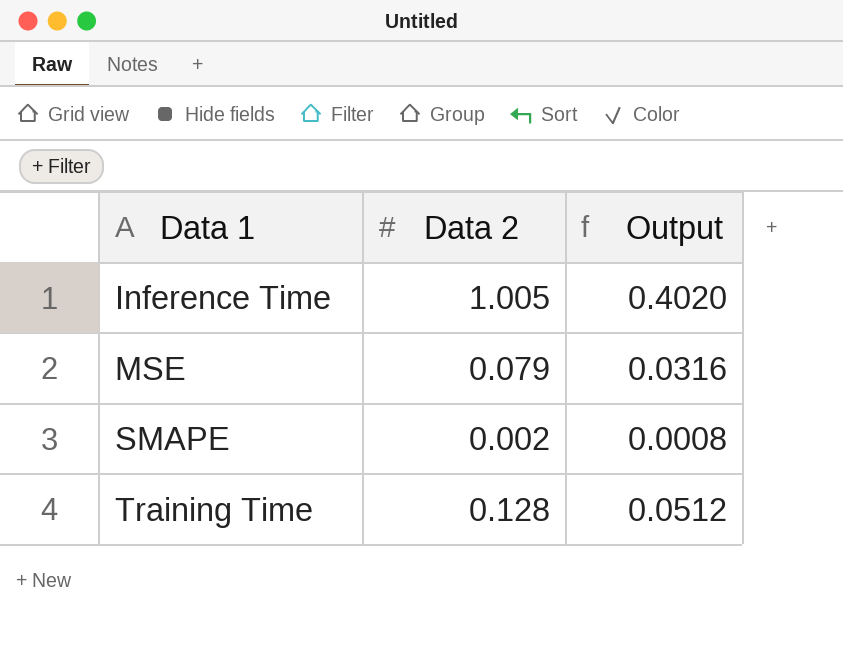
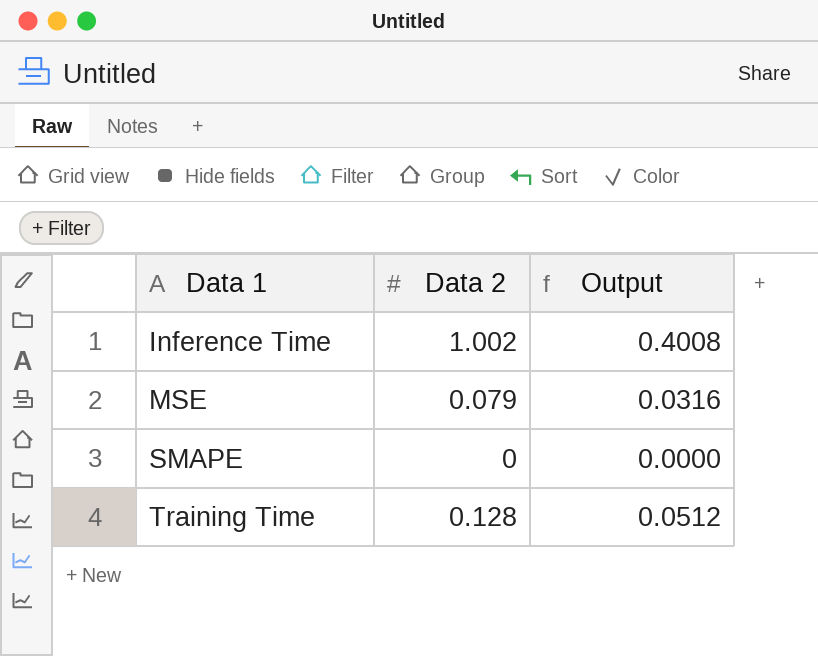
Inference Time | Data 2: 1.005 -> 1.002
Inference Time | Output: 0.4020 -> 0.4008
SMAPE | Data 2: 0.002 -> 0
SMAPE | Output: 0.0008 -> 0.0000

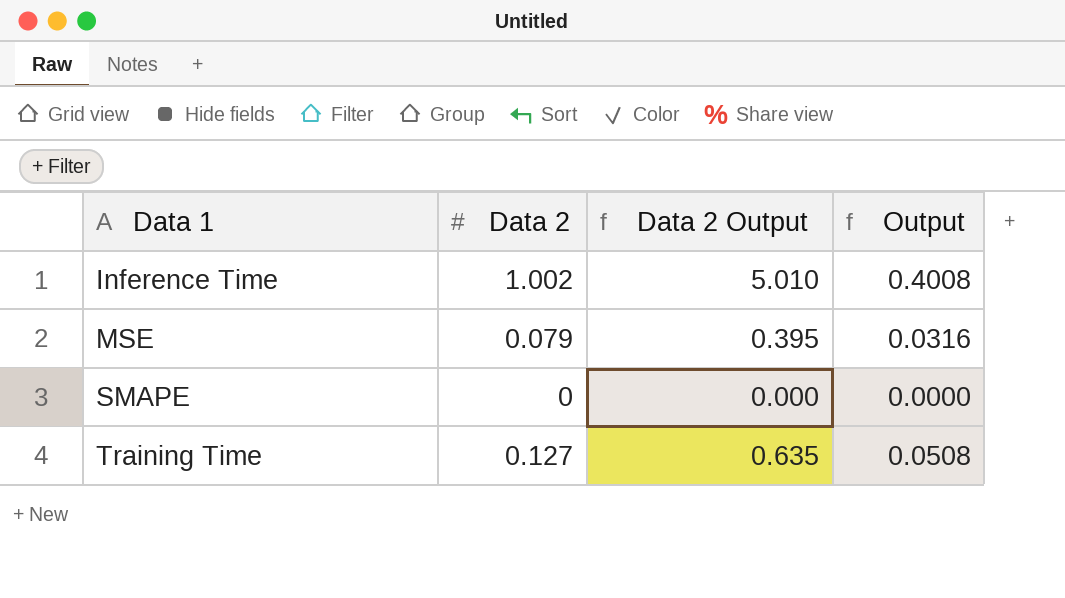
column Data 2 Output | formula: none -> [Data 2] * 5
Training Time | Data 2: 0.128 -> 0.127
Training Time | Output: 0.0512 -> 0.0508

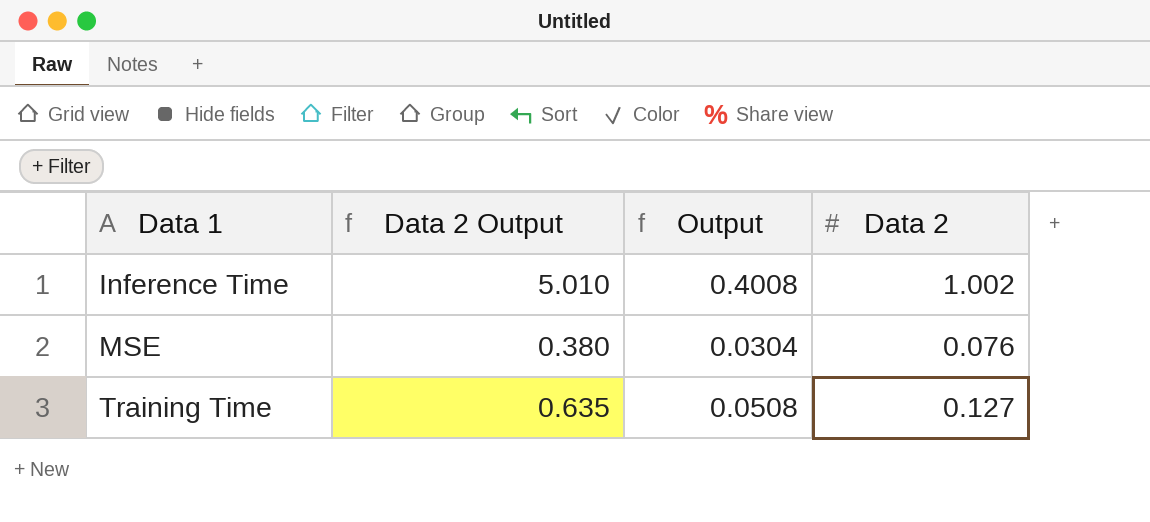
column Data 2 | position: 2 -> 4
row SMAPE: 0 | 0.000 | 0.0000 -> none
MSE | Data 2 Output: 0.395 -> 0.380
MSE | Output: 0.0316 -> 0.0304
MSE | Data 2: 0.079 -> 0.076

